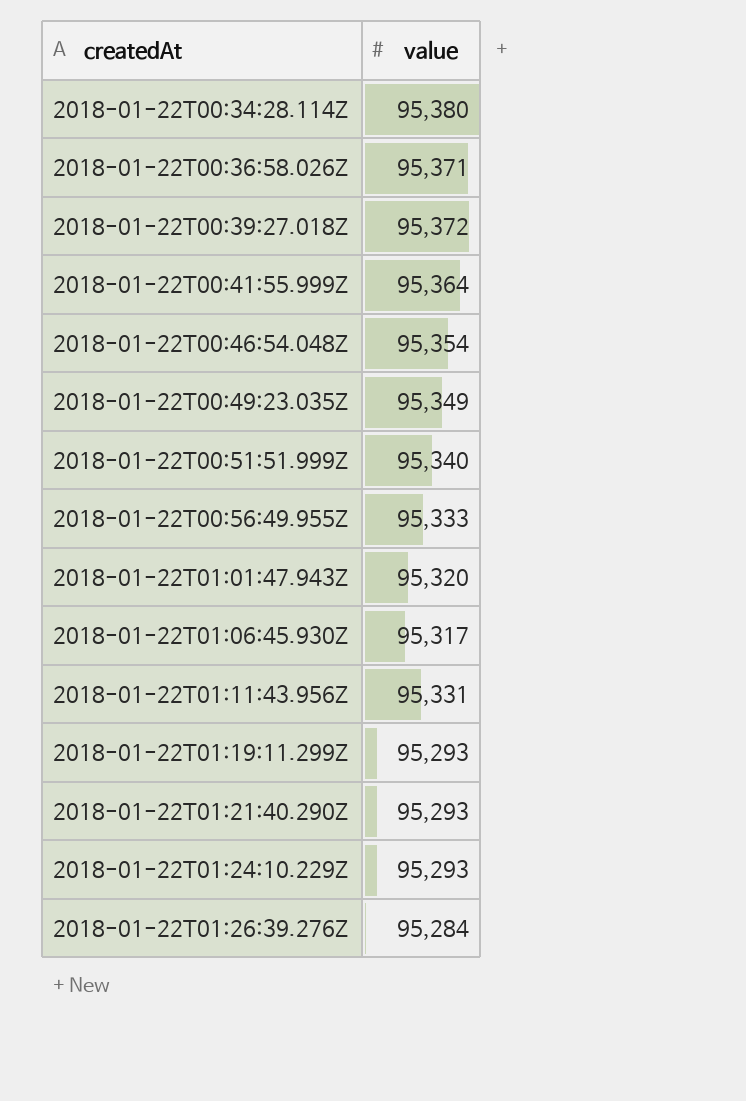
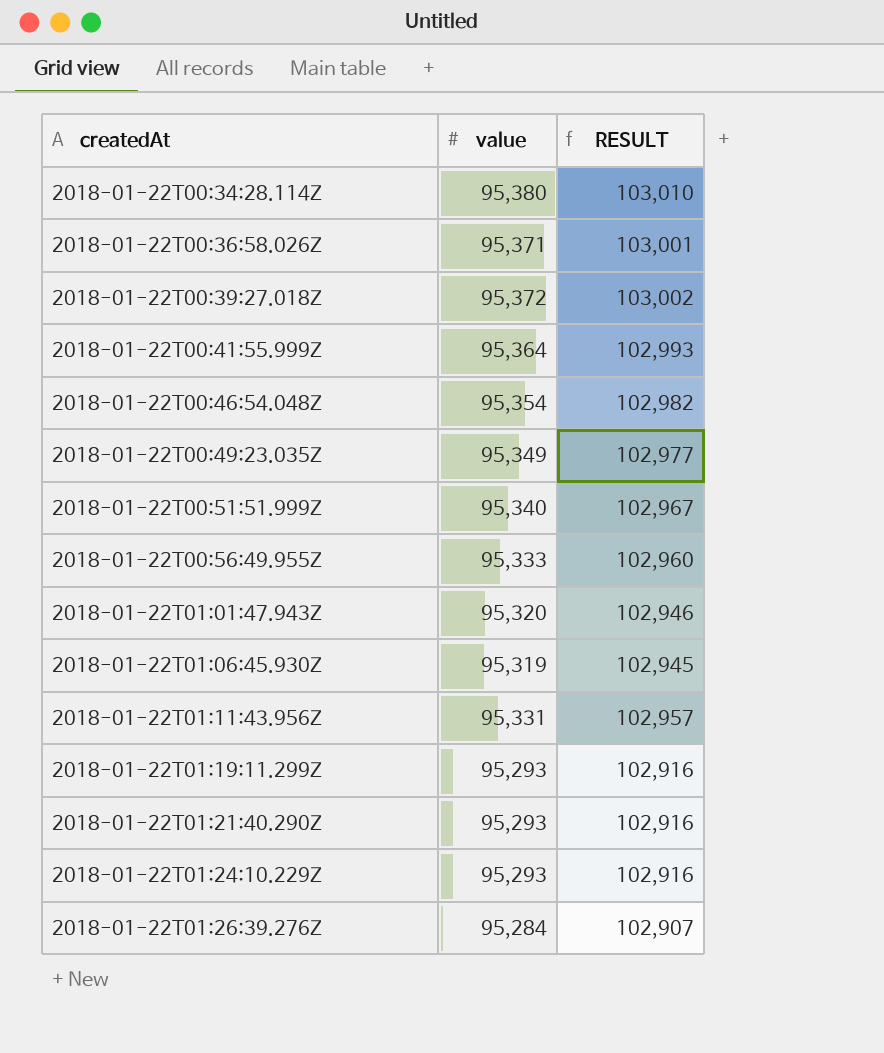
column RESULT | formula: none -> [value] * 1.08
2018-01-22T01:06:45.930Z | value: 95,317 -> 95,319

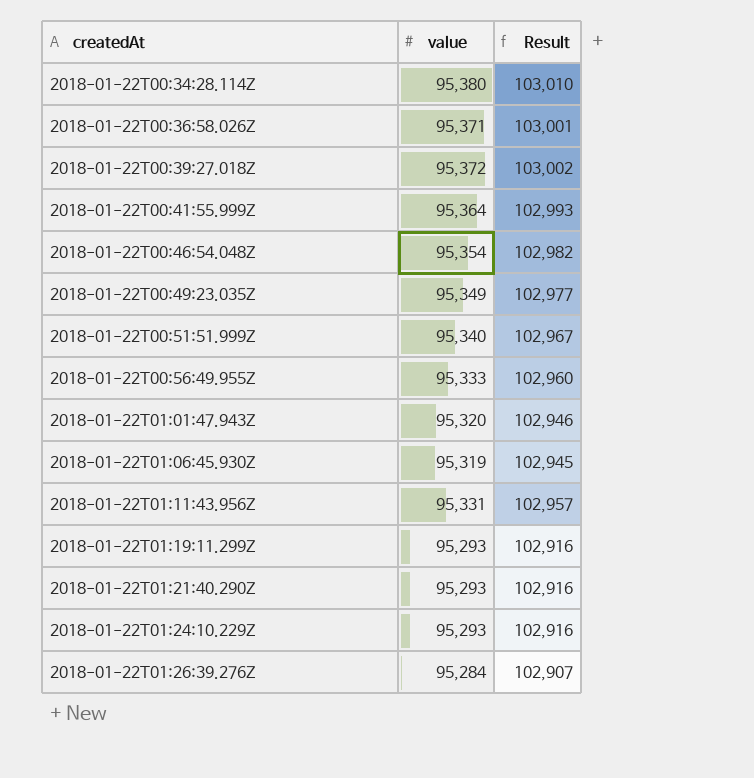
column name: RESULT -> Result

